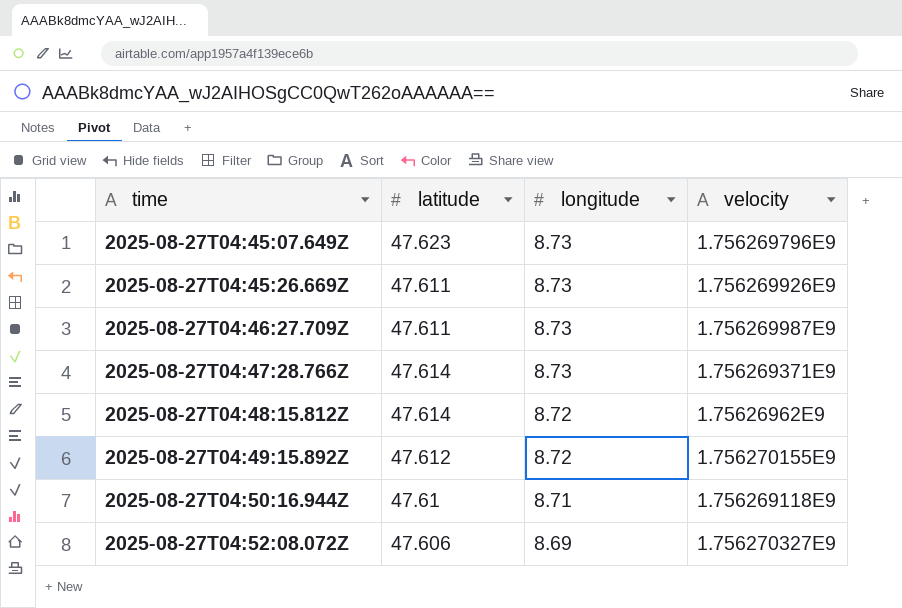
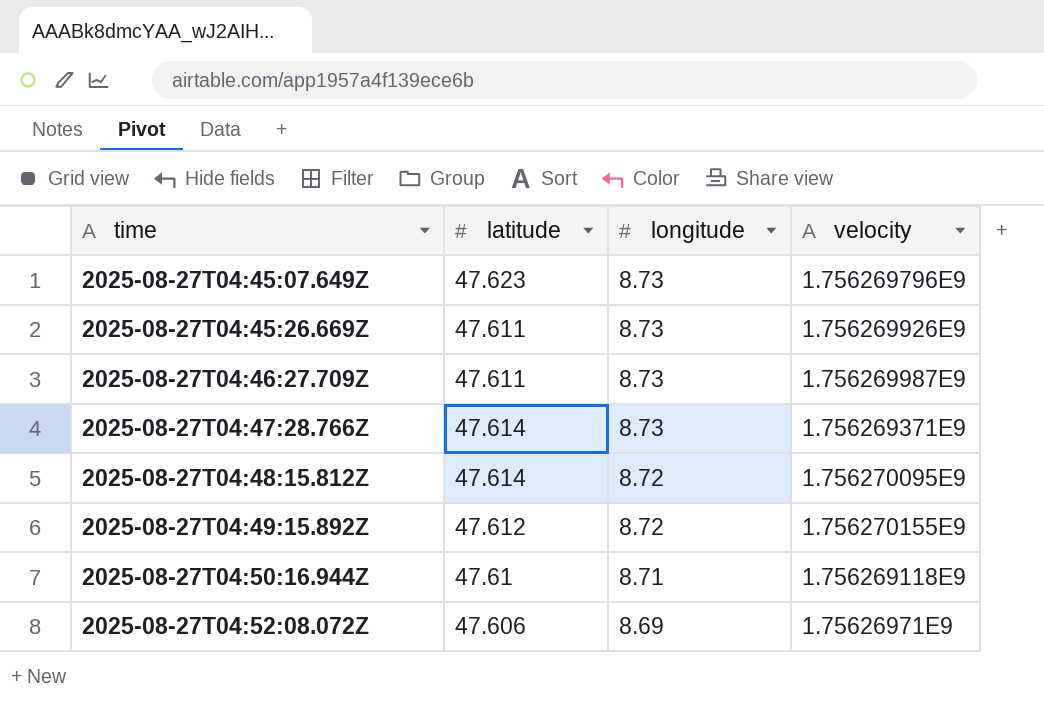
2025-08-27T04:48:15.812Z | velocity: 1.75626962E9 -> 1.756270095E9
2025-08-27T04:52:08.072Z | velocity: 1.756270327E9 -> 1.75626971E9

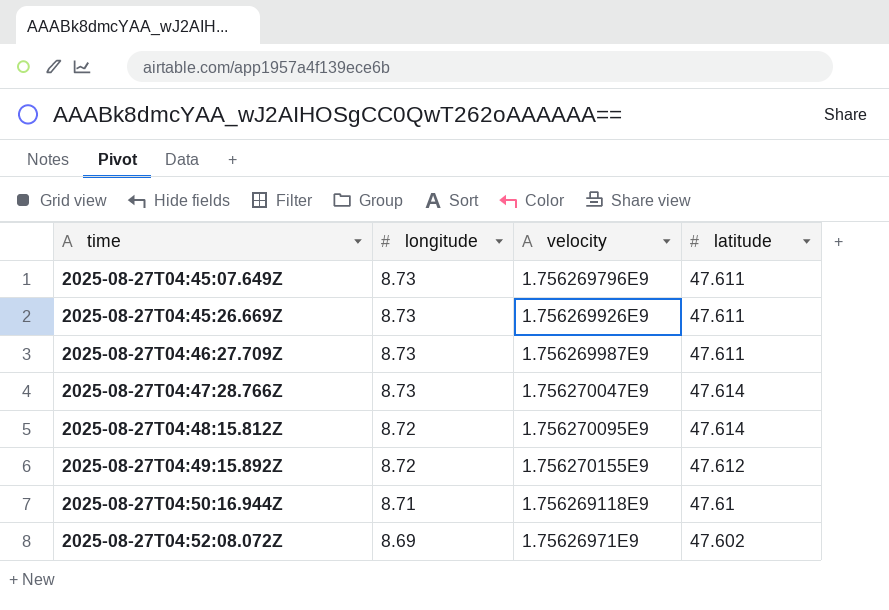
column latitude | position: 2 -> 4
2025-08-27T04:45:07.649Z | latitude: 47.623 -> 47.611
2025-08-27T04:47:28.766Z | velocity: 1.756269371E9 -> 1.756270047E9
2025-08-27T04:52:08.072Z | latitude: 47.606 -> 47.602

